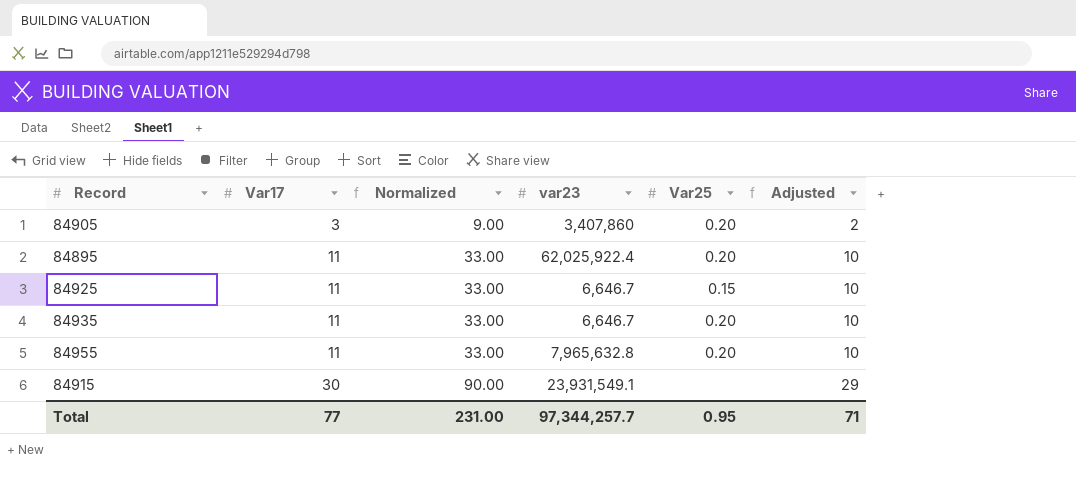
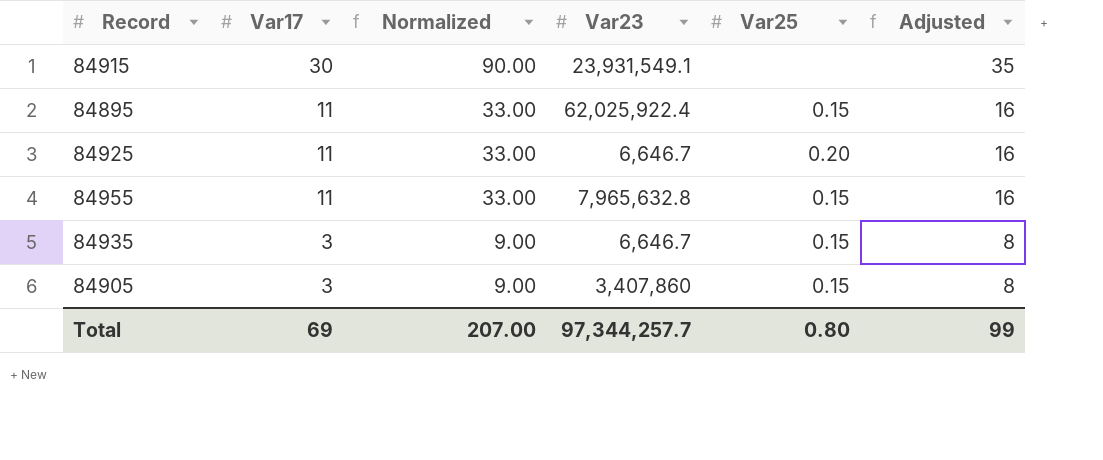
row order: Var17 ascending -> Var17 descending
column name: var23 -> Var23
column Adjusted | formula: [Var17] - 1 -> [Var17] + 5
84895 | Var25: 0.20 -> 0.15
84925 | Var25: 0.15 -> 0.20
84955 | Var25: 0.20 -> 0.15
84935 | Var17: 11 -> 3
84935 | Normalized: 33.00 -> 9.00
84935 | Var25: 0.20 -> 0.15
84905 | Var25: 0.20 -> 0.15
Total | Var17: 77 -> 69
Total | Normalized: 231.00 -> 207.00
Total | Var25: 0.95 -> 0.80
Total | Adjusted: 71 -> 99

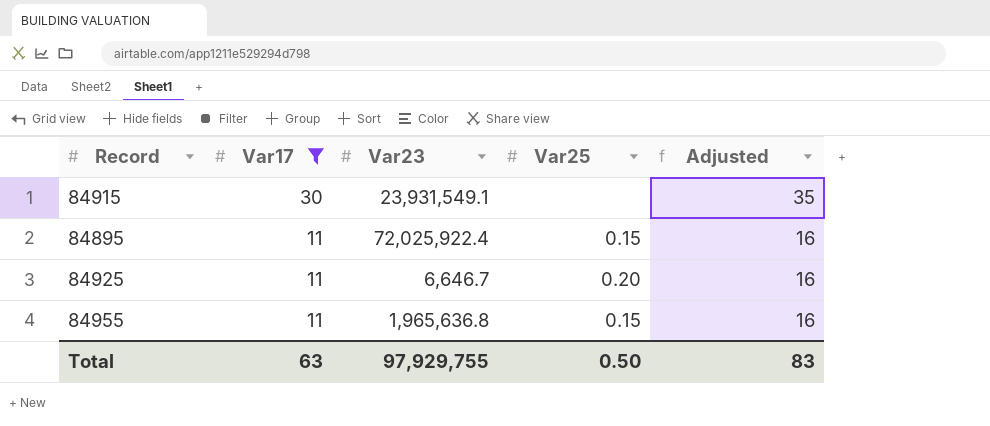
filter: none -> Var17 != 3
column Normalized | formula: [Var17] * 3 -> none
84895 | Var23: 62,025,922.4 -> 72,025,922.4
84955 | Var23: 7,965,632.8 -> 1,965,636.8
Total | Var17: 69 -> 63
Total | Var23: 97,344,257.7 -> 97,929,755
Total | Var25: 0.80 -> 0.50
Total | Adjusted: 99 -> 83

